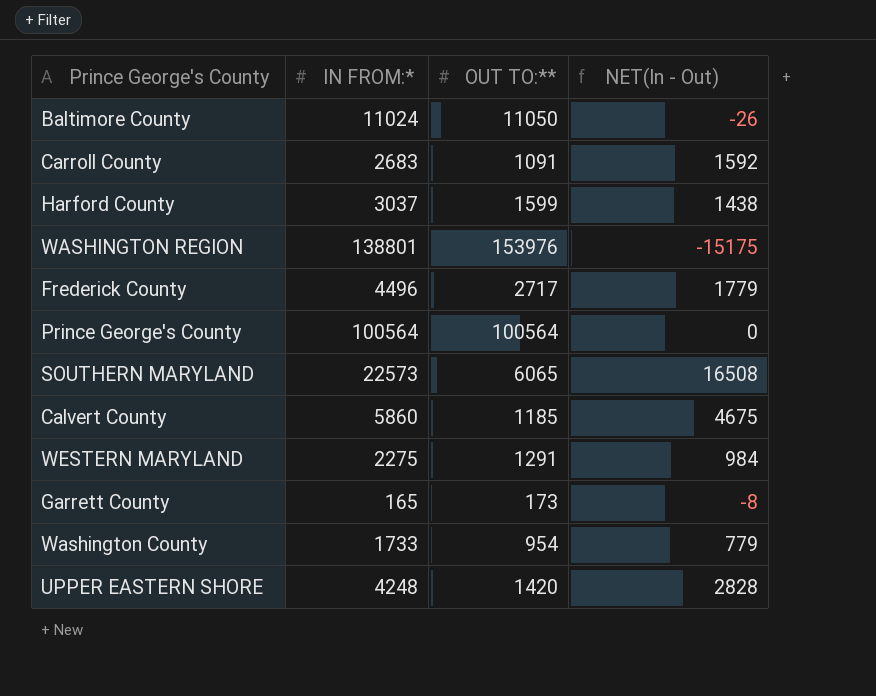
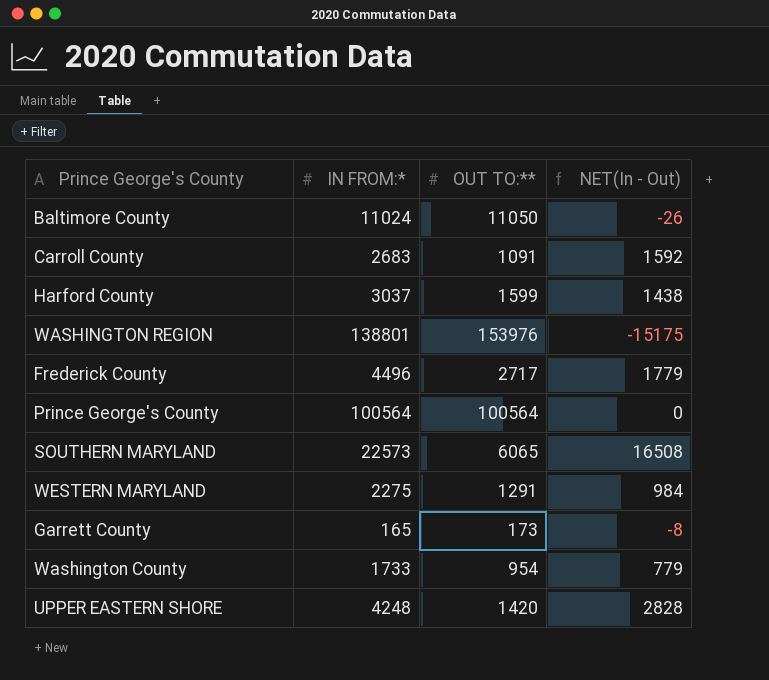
row Calvert County: 5860 | 1185 | 4675 -> none

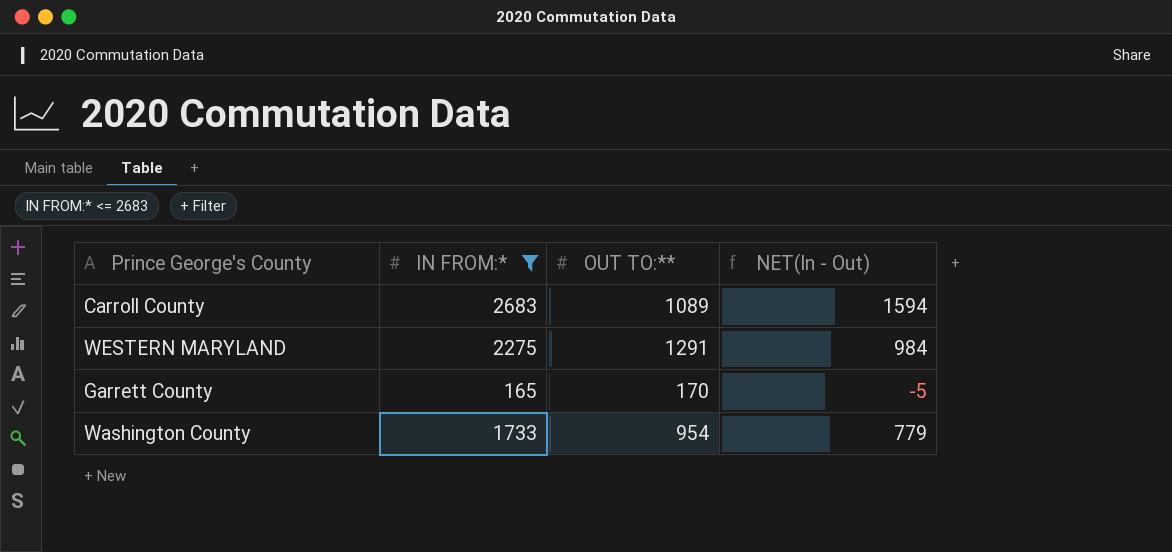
filter: none -> IN FROM:* <= 2683
Carroll County | OUT TO:**: 1091 -> 1089
Carroll County | NET(In - Out): 1592 -> 1594
Garrett County | OUT TO:**: 173 -> 170
Garrett County | NET(In - Out): -8 -> -5

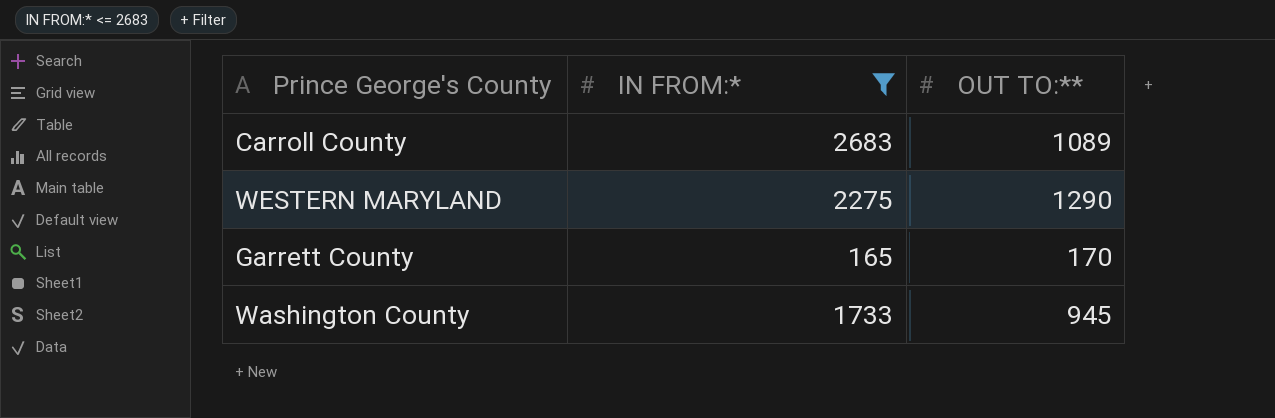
column NET(In - Out) | formula: [IN FROM:*] - [OUT TO:**] -> none
WESTERN MARYLAND | OUT TO:**: 1291 -> 1290
Washington County | OUT TO:**: 954 -> 945

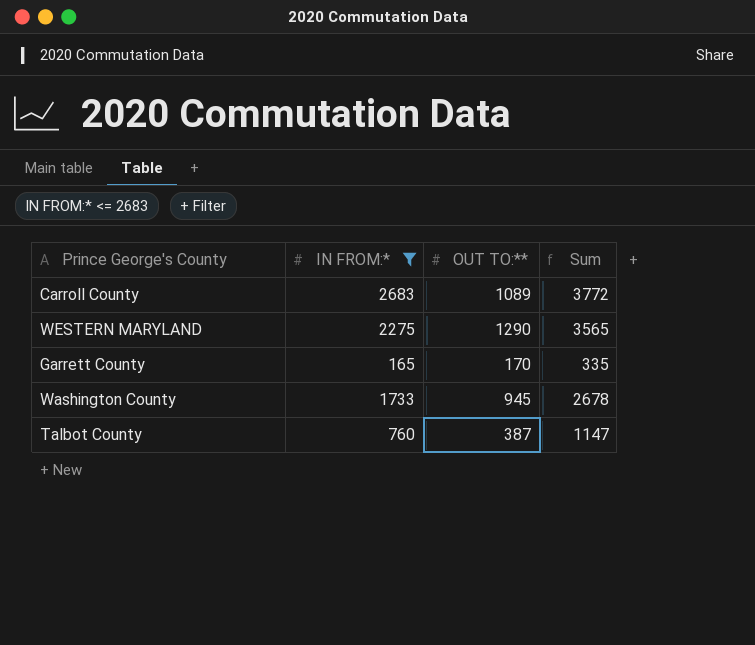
column Sum | formula: none -> [IN FROM:*] + [OUT TO:**]
row Talbot County: none -> 760 | 387 | 1147

